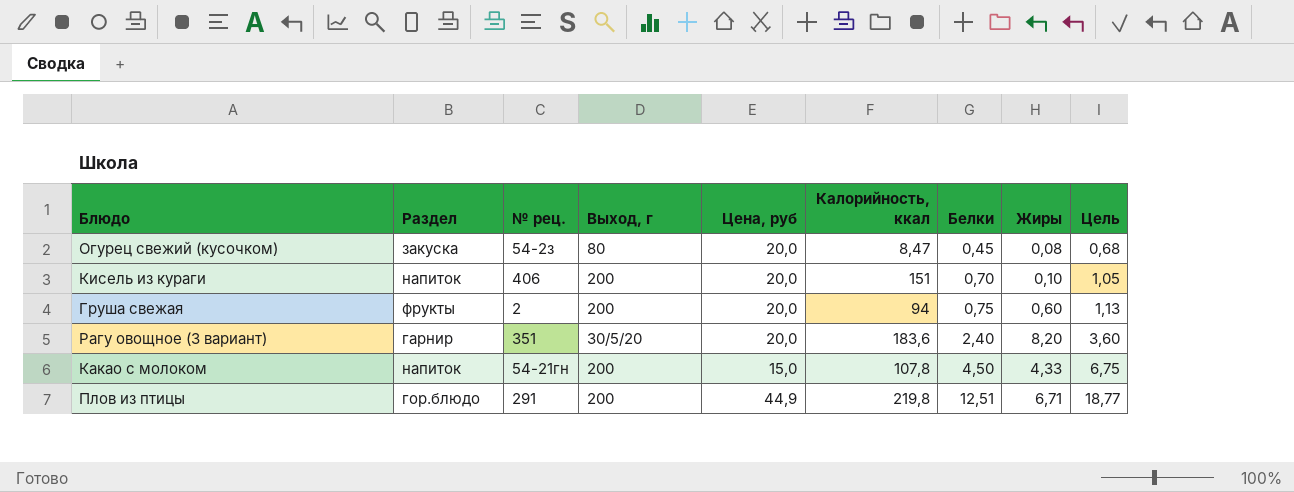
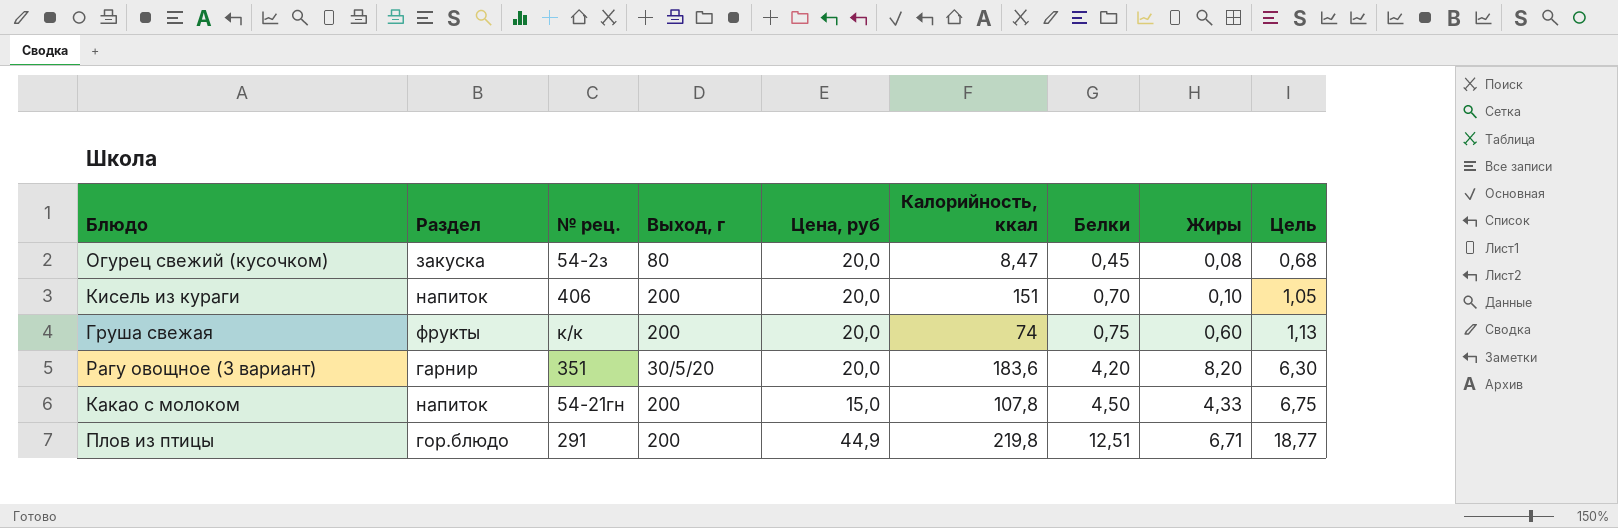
Груша свежая | № рец.: 2 -> к/к
Груша свежая | Калорийность, ккал: 94 -> 74
Рагу овощное (3 вариант) | Белки: 2,40 -> 4,20
Рагу овощное (3 вариант) | Цель: 3,60 -> 6,30

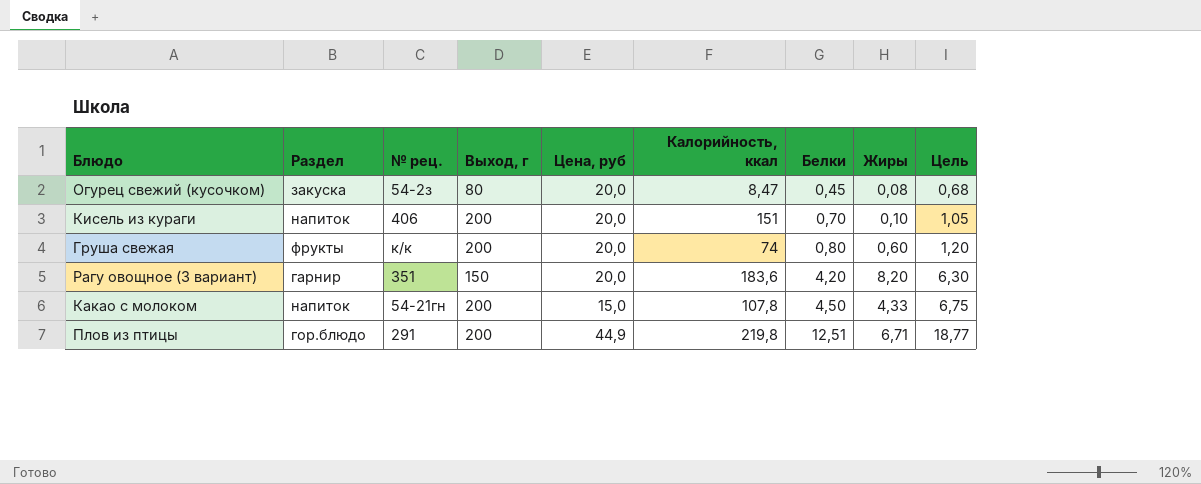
Груша свежая | Белки: 0,75 -> 0,80
Груша свежая | Цель: 1,13 -> 1,20
Рагу овощное (3 вариант) | Выход, г: 30/5/20 -> 150

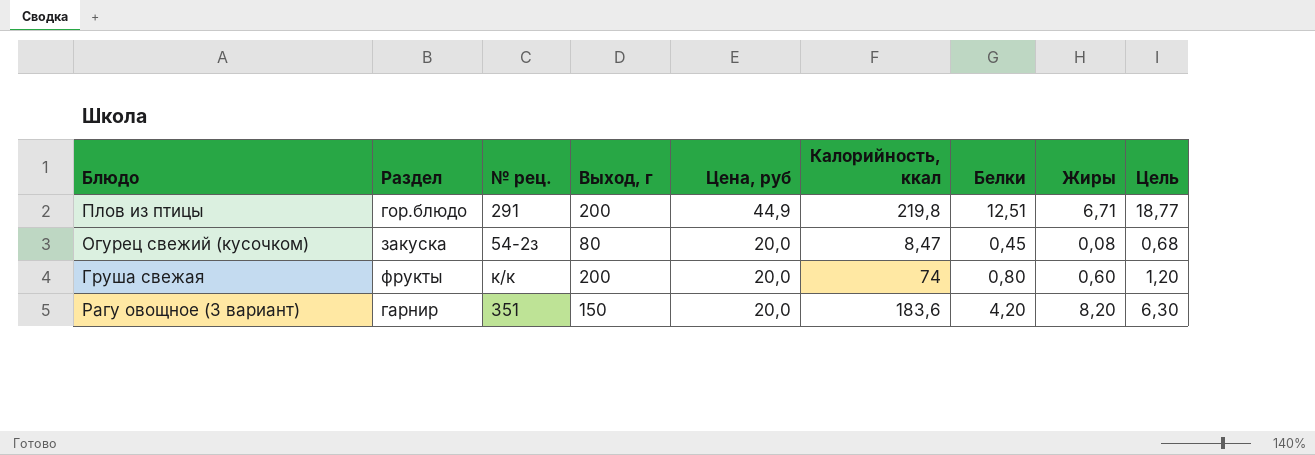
row order: Белки ascending -> Цена, руб descending
row Кисель из кураги: напиток | 406 | 200 | 20,0 | 151 | 0,70 | 0,10 | 1,05 -> none
row Какао с молоком: напиток | 54-21гн | 200 | 15,0 | 107,8 | 4,50 | 4,33 | 6,75 -> none

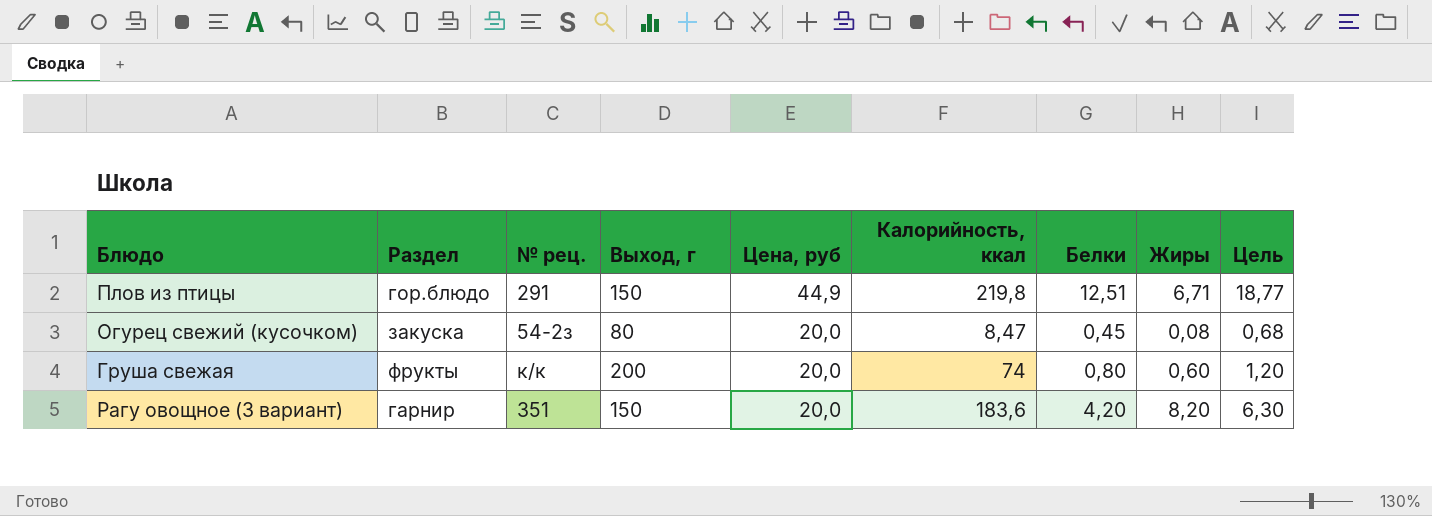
Плов из птицы | Выход, г: 200 -> 150

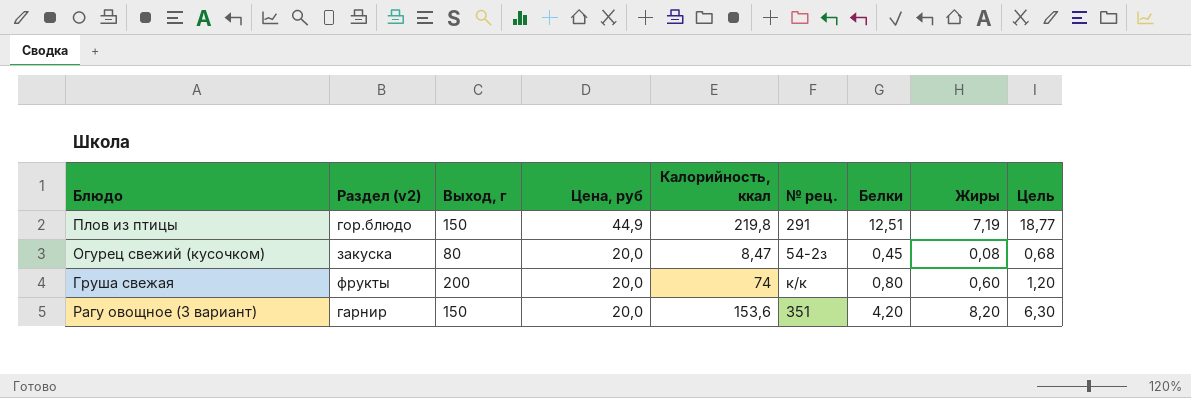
column name: Раздел -> Раздел (v2)
column № рец. | position: 3 -> 6
Плов из птицы | Жиры: 6,71 -> 7,19
Рагу овощное (3 вариант) | Калорийность, ккал: 183,6 -> 153,6

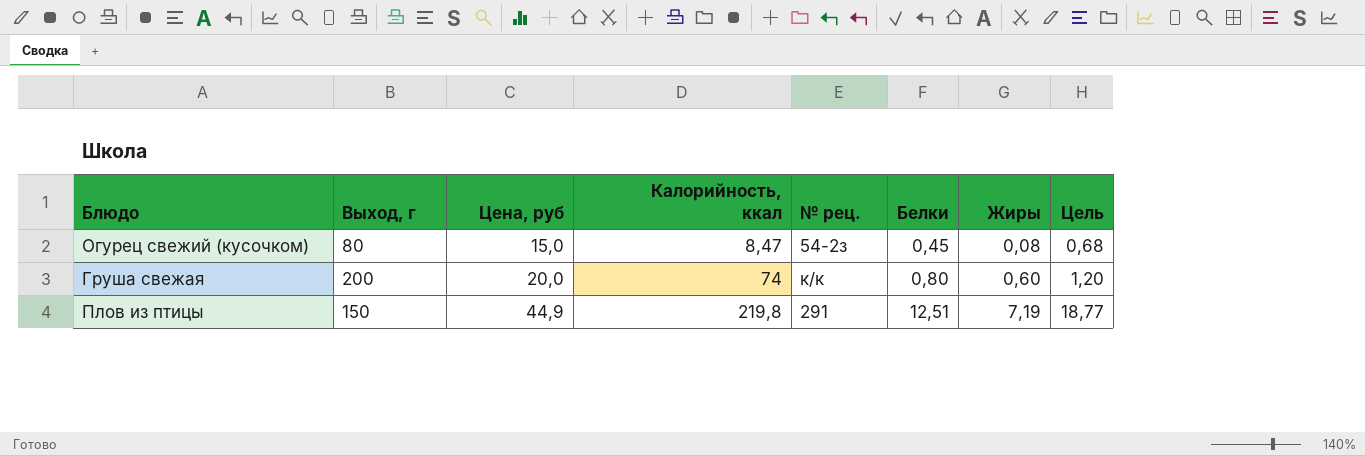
row order: Цена, руб descending -> Цена, руб ascending
column Раздел (v2) | position: 2 -> none
row Рагу овощное (3 вариант): гарнир | 150 | 20,0 | 153,6 | 351 | 4,20 | 8,20 | 6,30 -> none
Огурец свежий (кусочком) | Цена, руб: 20,0 -> 15,0

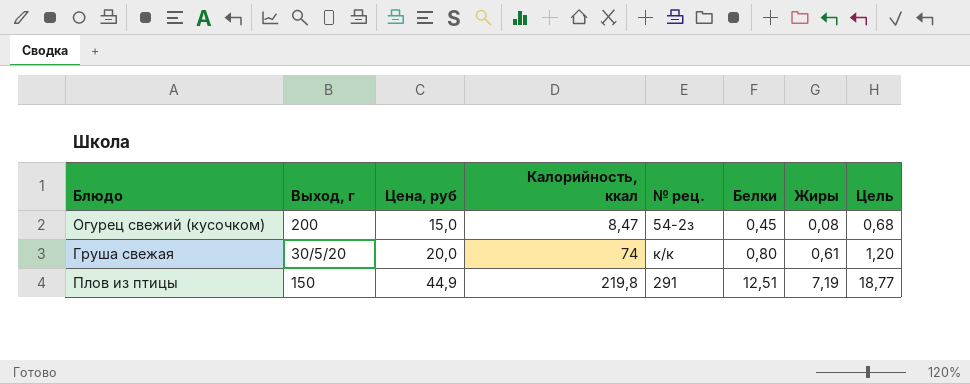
Огурец свежий (кусочком) | Выход, г: 80 -> 200
Груша свежая | Выход, г: 200 -> 30/5/20
Груша свежая | Жиры: 0,60 -> 0,61

